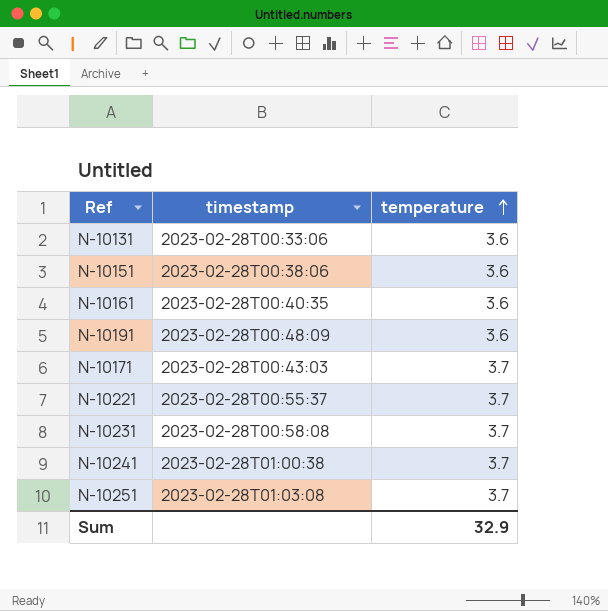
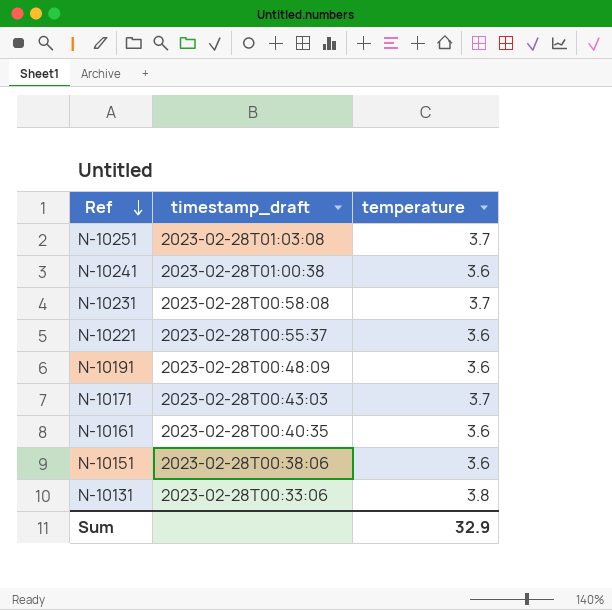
row order: temperature ascending -> Ref descending
column name: timestamp -> timestamp_draft
N-10241 | temperature: 3.7 -> 3.6
N-10221 | temperature: 3.7 -> 3.6
N-10131 | temperature: 3.6 -> 3.8

